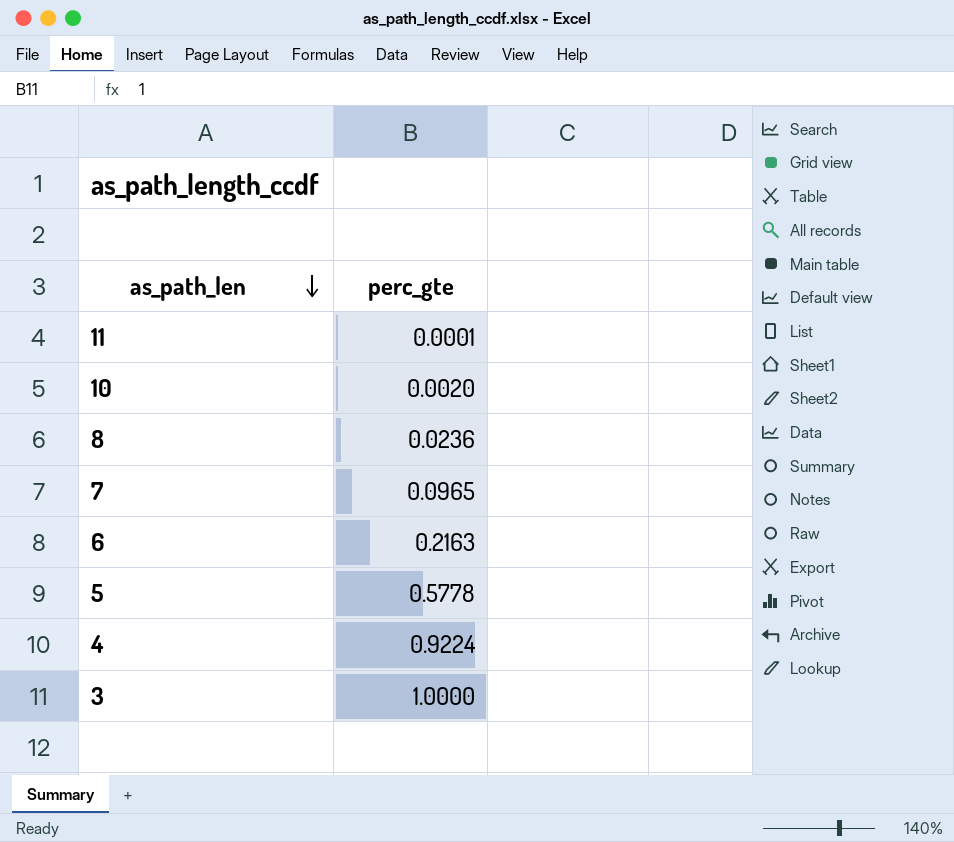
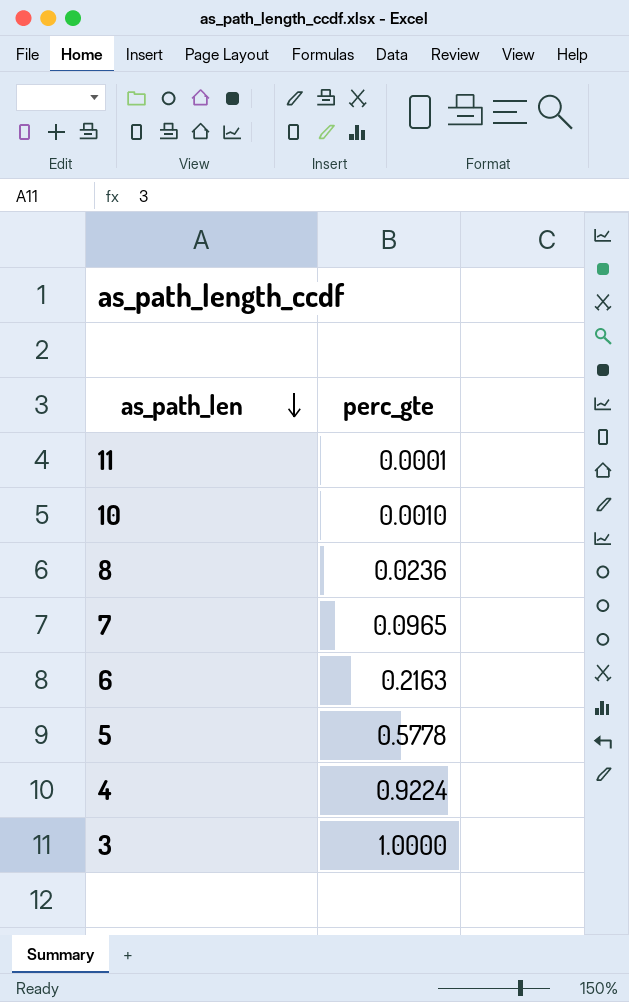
10 | perc_gte: 0.0020 -> 0.0010

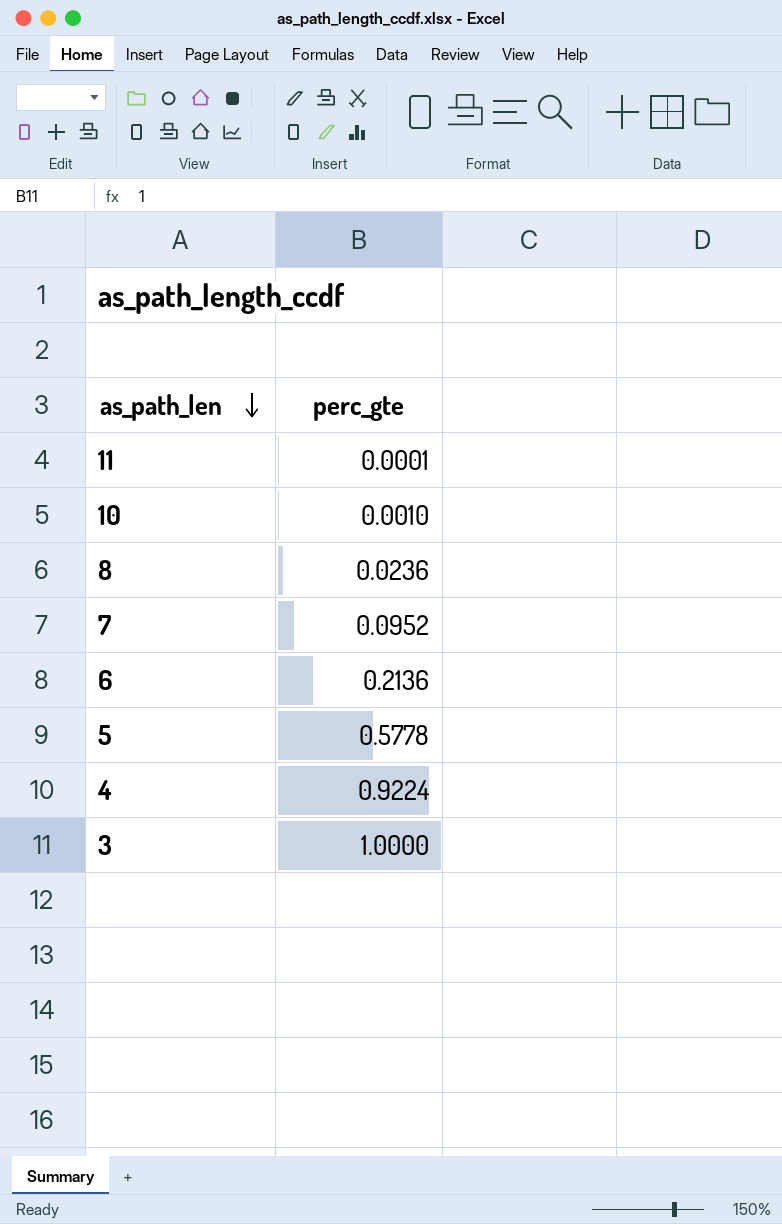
7 | perc_gte: 0.0965 -> 0.0952
6 | perc_gte: 0.2163 -> 0.2136

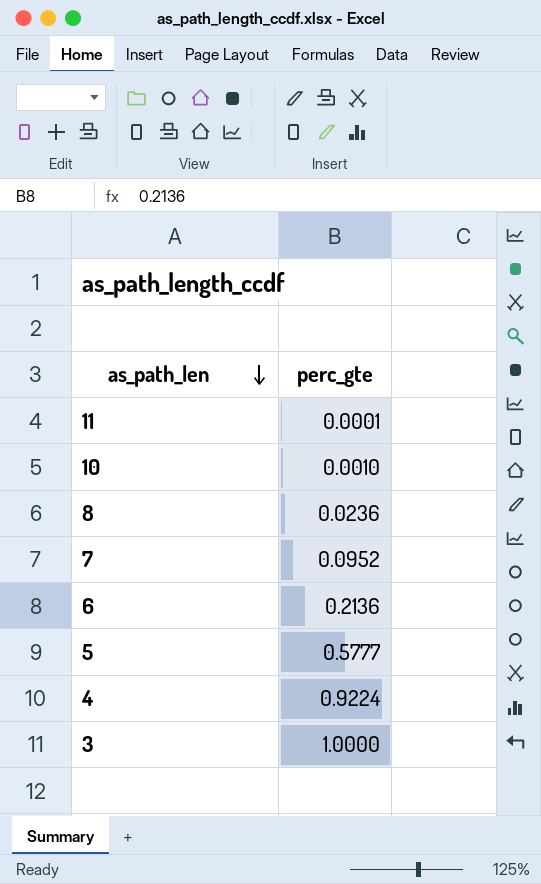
5 | perc_gte: 0.5778 -> 0.5777

